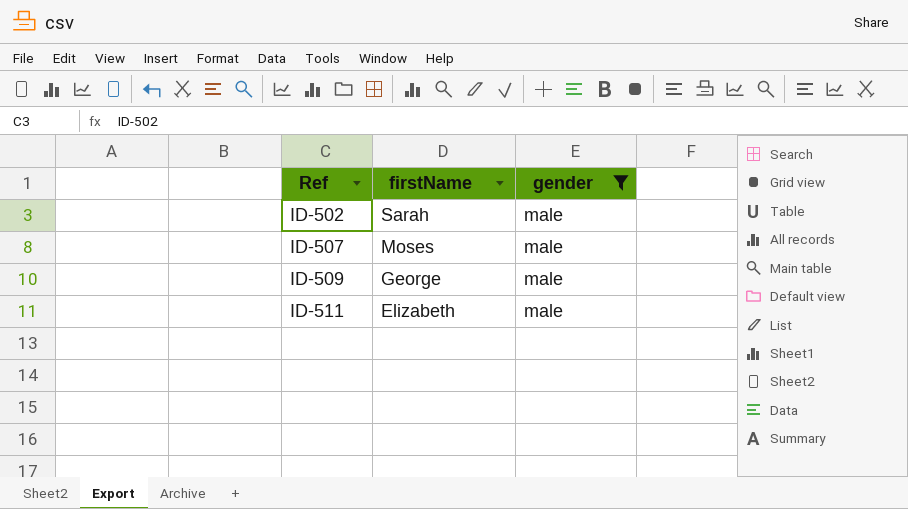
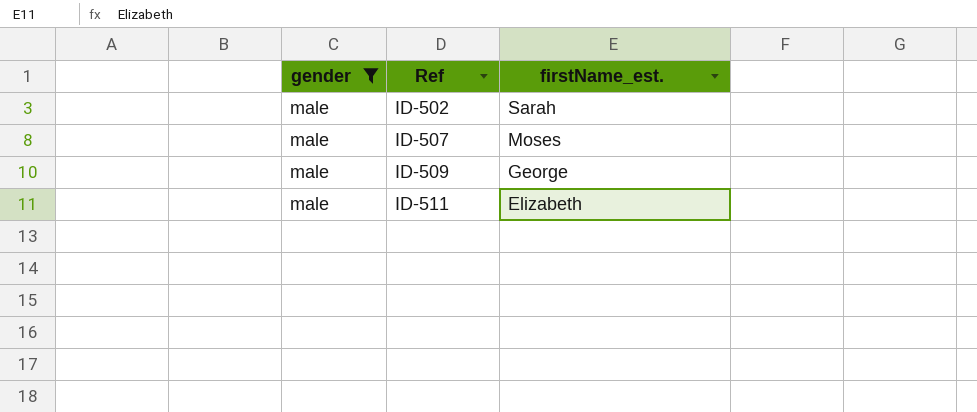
column gender | position: 3 -> 1
column name: firstName -> firstName_est.

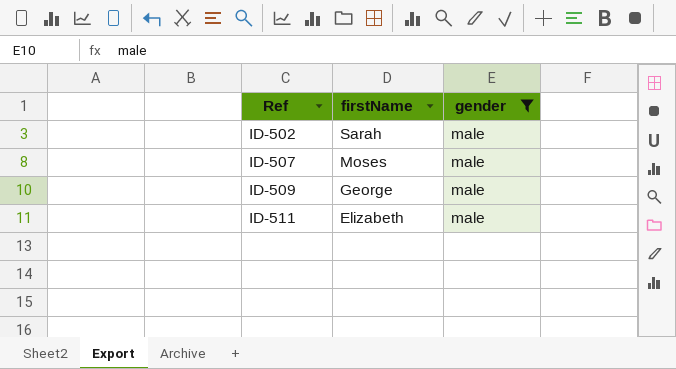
column name: firstName_est. -> firstName
column gender | position: 1 -> 3

